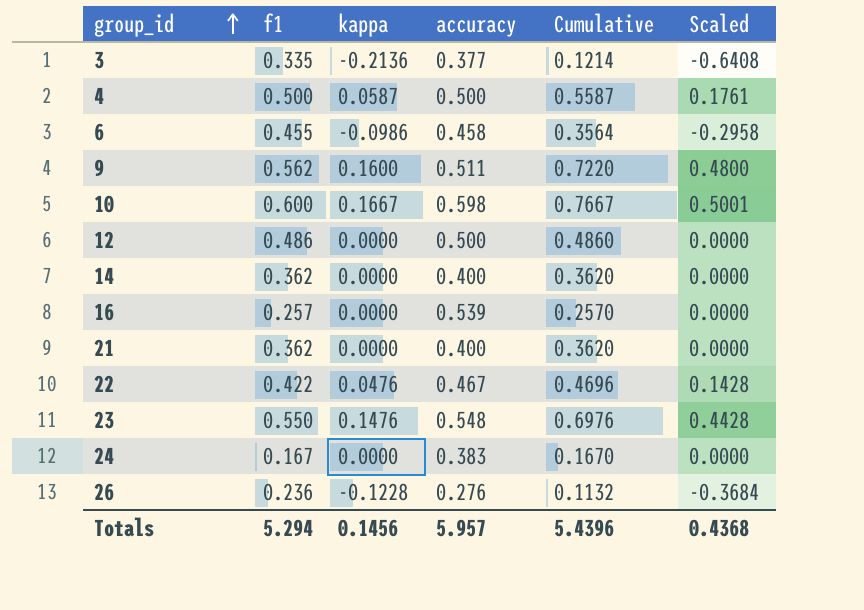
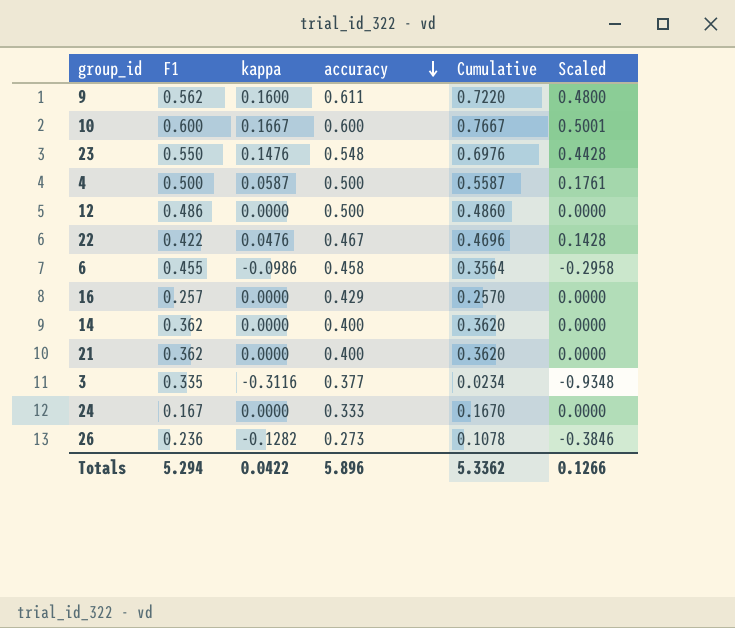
row order: group_id ascending -> accuracy descending
column name: f1 -> F1
9 | accuracy: 0.511 -> 0.611
10 | accuracy: 0.598 -> 0.600
16 | accuracy: 0.539 -> 0.429
3 | kappa: -0.2136 -> -0.3116
3 | Cumulative: 0.1214 -> 0.0234
3 | Scaled: -0.6408 -> -0.9348
24 | accuracy: 0.383 -> 0.333
26 | kappa: -0.1228 -> -0.1282
26 | accuracy: 0.276 -> 0.273
26 | Cumulative: 0.1132 -> 0.1078
26 | Scaled: -0.3684 -> -0.3846
Totals | kappa: 0.1456 -> 0.0422
Totals | accuracy: 5.957 -> 5.896
Totals | Cumulative: 5.4396 -> 5.3362
Totals | Scaled: 0.4368 -> 0.1266

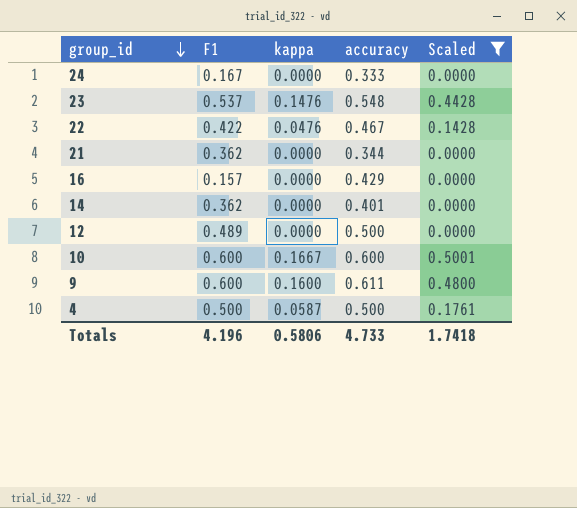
filter: none -> Scaled >= 0.0000
row order: accuracy descending -> group_id descending
column Cumulative | formula: [F1] + [kappa] -> none
23 | F1: 0.550 -> 0.537
21 | accuracy: 0.400 -> 0.344
16 | F1: 0.257 -> 0.157
14 | accuracy: 0.400 -> 0.401
12 | F1: 0.486 -> 0.489
9 | F1: 0.562 -> 0.600
Totals | F1: 5.294 -> 4.196
Totals | kappa: 0.0422 -> 0.5806
Totals | accuracy: 5.896 -> 4.733
Totals | Scaled: 0.1266 -> 1.7418

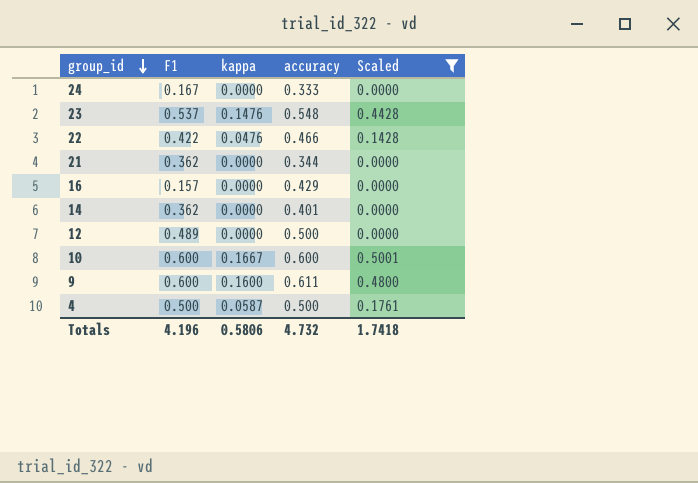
22 | accuracy: 0.467 -> 0.466
Totals | accuracy: 4.733 -> 4.732

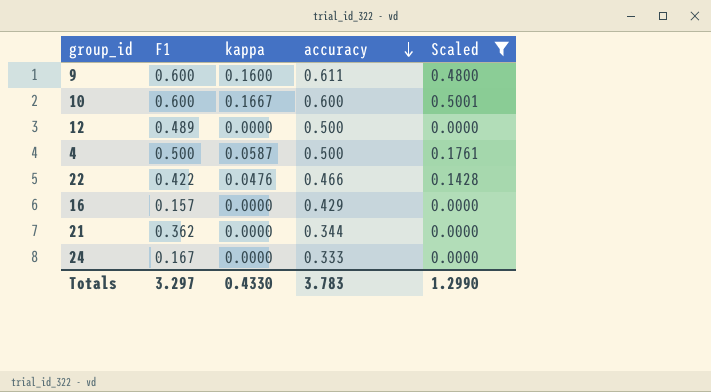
row order: group_id descending -> accuracy descending
row 23: 0.537 | 0.1476 | 0.548 | 0.4428 -> none
row 14: 0.362 | 0.0000 | 0.401 | 0.0000 -> none
Totals | F1: 4.196 -> 3.297
Totals | kappa: 0.5806 -> 0.4330
Totals | accuracy: 4.732 -> 3.783
Totals | Scaled: 1.7418 -> 1.2990

